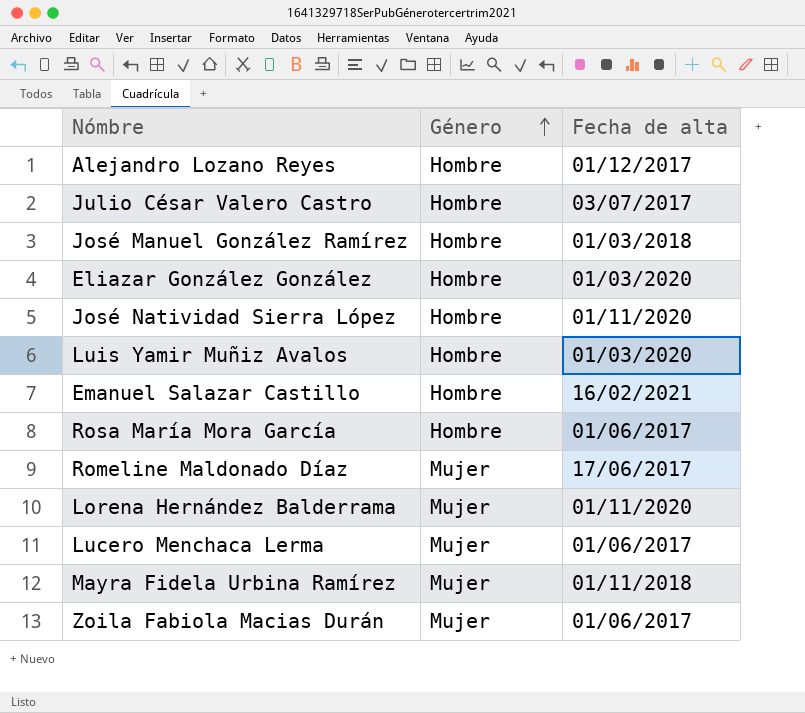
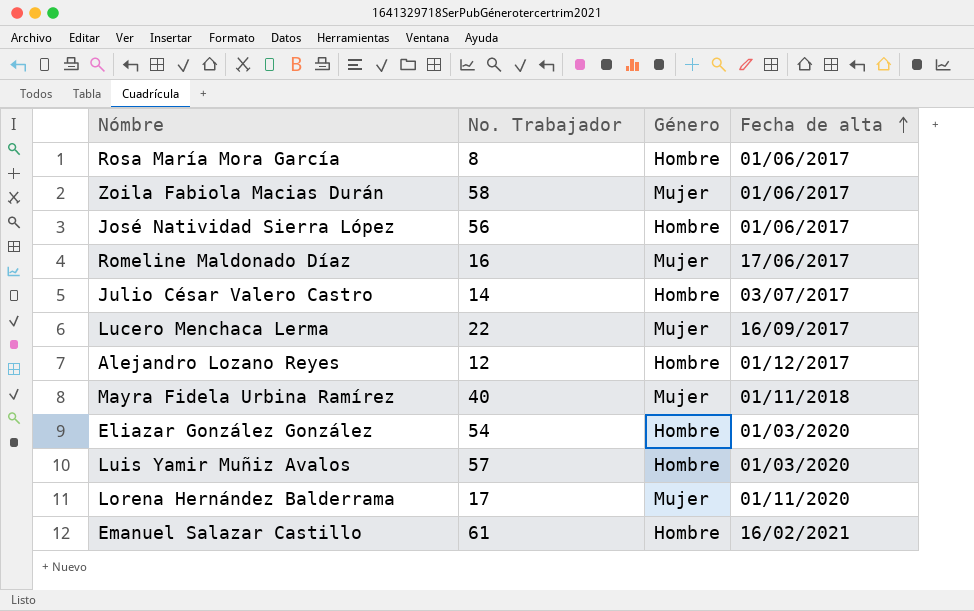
row order: Género ascending -> Fecha de alta ascending
column No. Trabajador | position: none -> 2
row José Manuel González Ramírez: Hombre | 01/03/2018 -> none
José Natividad Sierra López | Fecha de alta: 01/11/2020 -> 01/06/2017
Lucero Menchaca Lerma | Fecha de alta: 01/06/2017 -> 16/09/2017

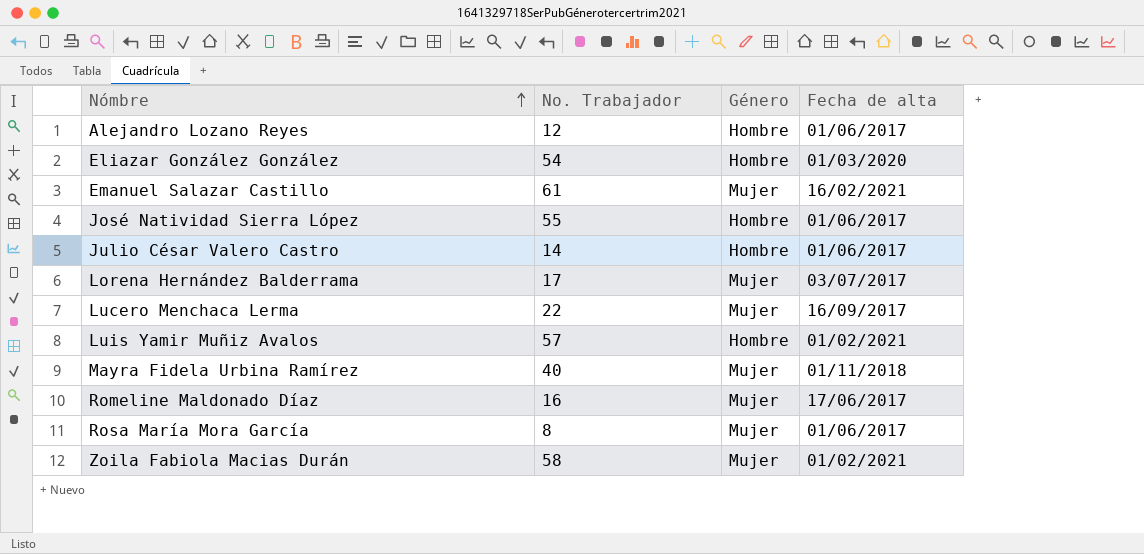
row order: Fecha de alta ascending -> Nómbre ascending
Alejandro Lozano Reyes | Fecha de alta: 01/12/2017 -> 01/06/2017
Emanuel Salazar Castillo | Género: Hombre -> Mujer
José Natividad Sierra López | No. Trabajador: 56 -> 55
Julio César Valero Castro | Fecha de alta: 03/07/2017 -> 01/06/2017
Lorena Hernández Balderrama | Fecha de alta: 01/11/2020 -> 03/07/2017
Luis Yamir Muñiz Avalos | Fecha de alta: 01/03/2020 -> 01/02/2021
Rosa María Mora García | Género: Hombre -> Mujer
Zoila Fabiola Macias Durán | Fecha de alta: 01/06/2017 -> 01/02/2021

